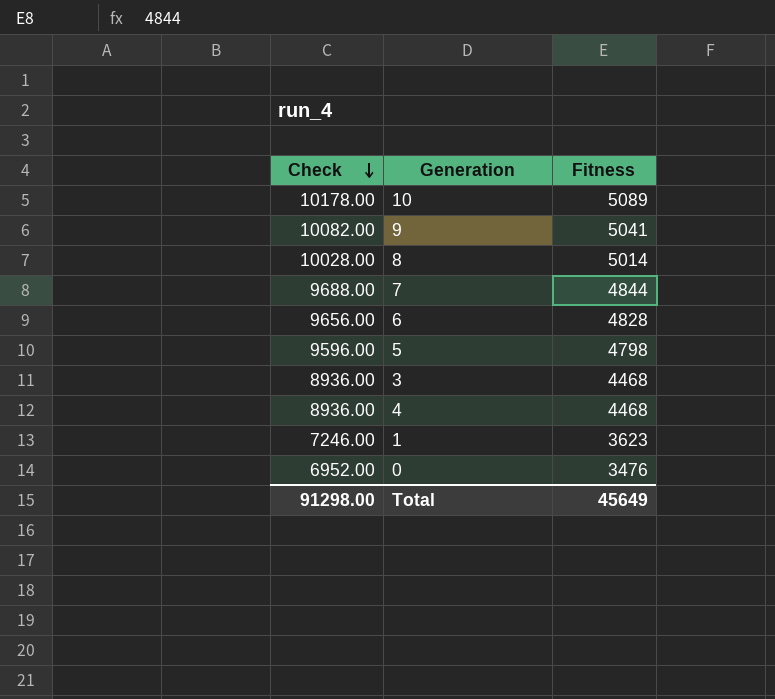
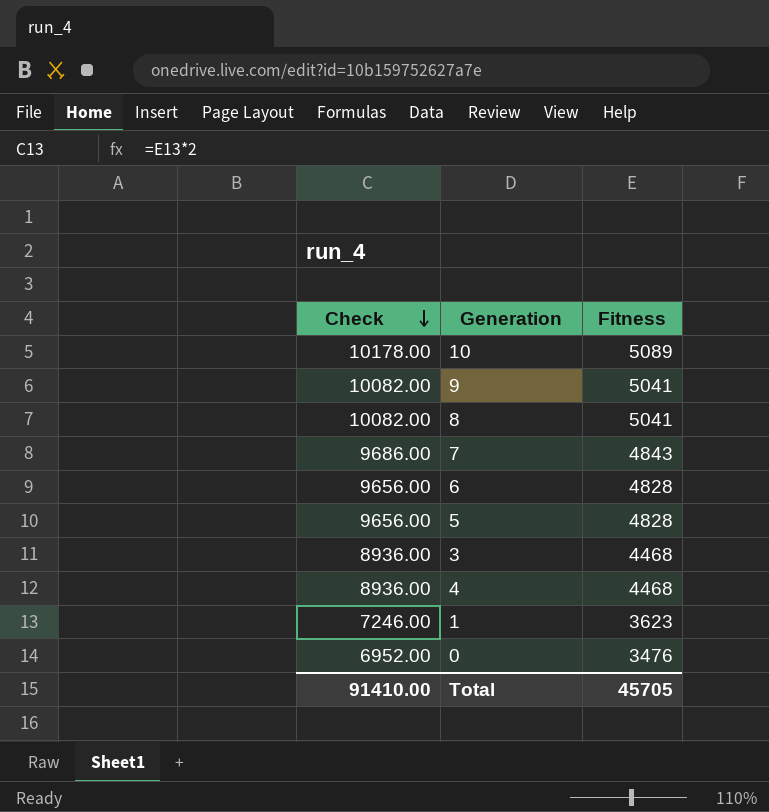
8 | Check: 10028.00 -> 10082.00
8 | Fitness: 5014 -> 5041
7 | Check: 9688.00 -> 9686.00
7 | Fitness: 4844 -> 4843
5 | Check: 9596.00 -> 9656.00
5 | Fitness: 4798 -> 4828
Total | Check: 91298.00 -> 91410.00
Total | Fitness: 45649 -> 45705

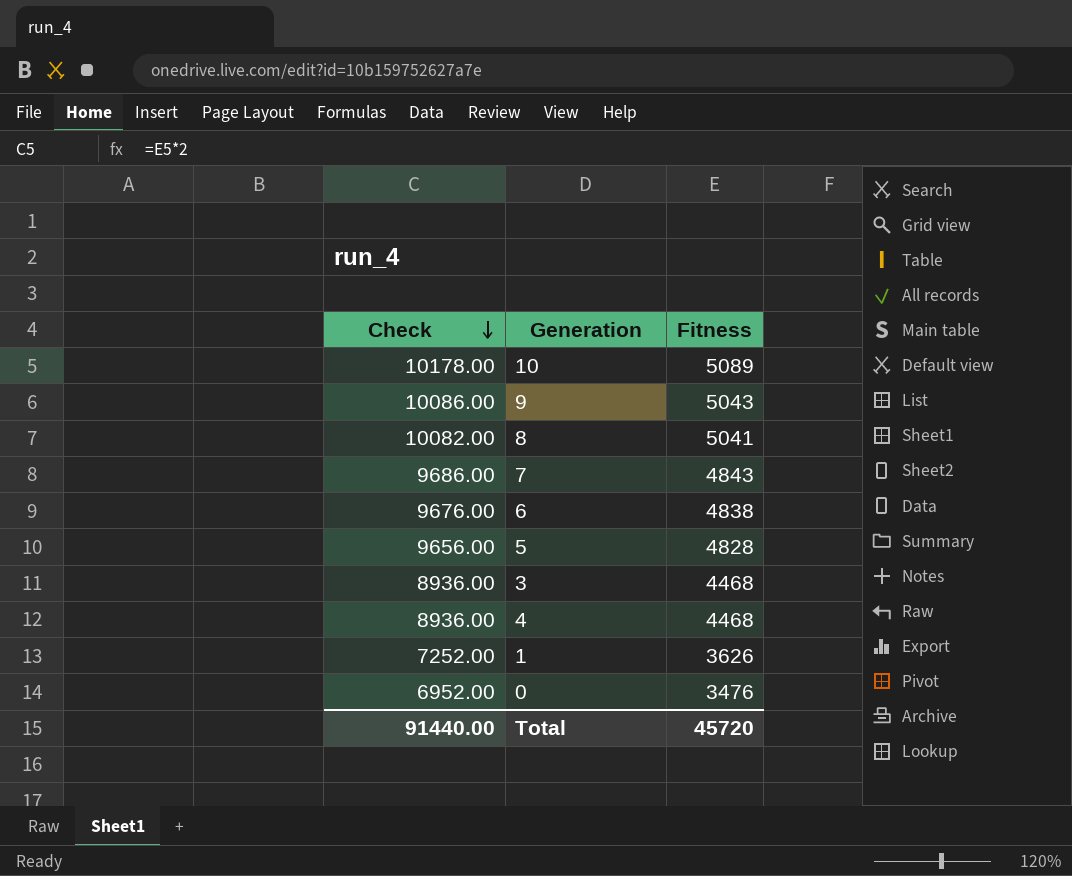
9 | Check: 10082.00 -> 10086.00
9 | Fitness: 5041 -> 5043
6 | Check: 9656.00 -> 9676.00
6 | Fitness: 4828 -> 4838
1 | Check: 7246.00 -> 7252.00
1 | Fitness: 3623 -> 3626
Total | Check: 91410.00 -> 91440.00
Total | Fitness: 45705 -> 45720

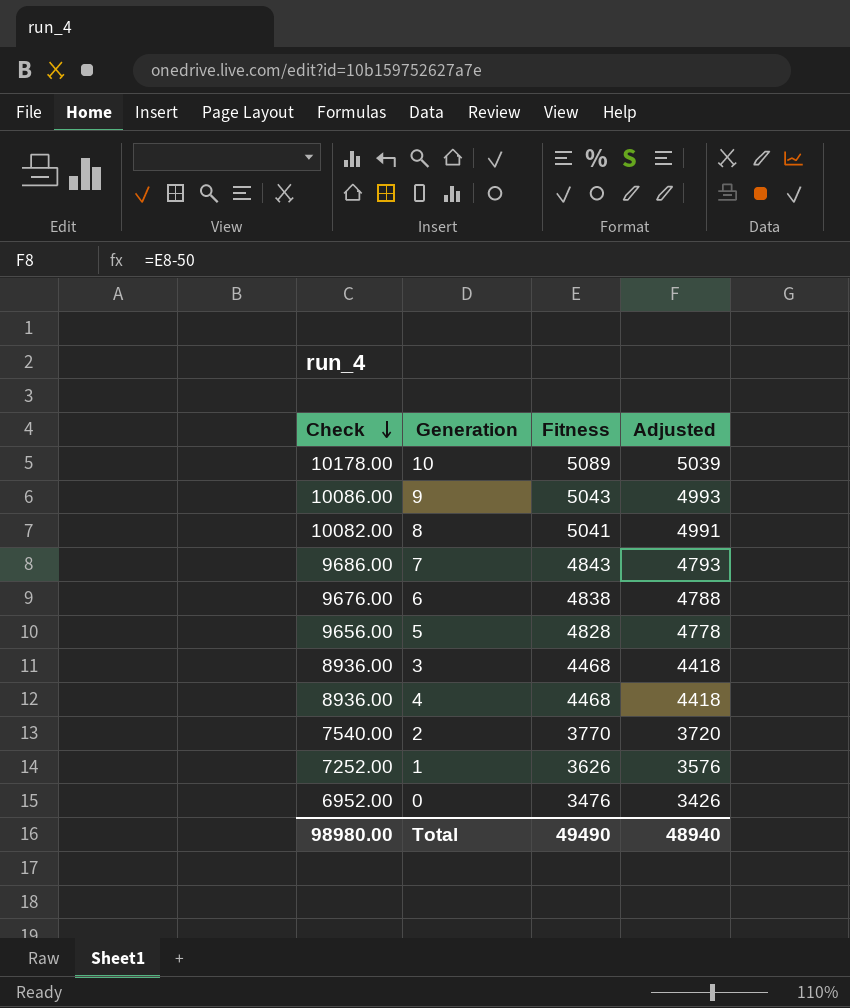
column Adjusted | formula: none -> [Fitness] - 50
row 2: none -> 7540.00 | 3770 | 3720
Total | Check: 91440.00 -> 98980.00
Total | Fitness: 45720 -> 49490

